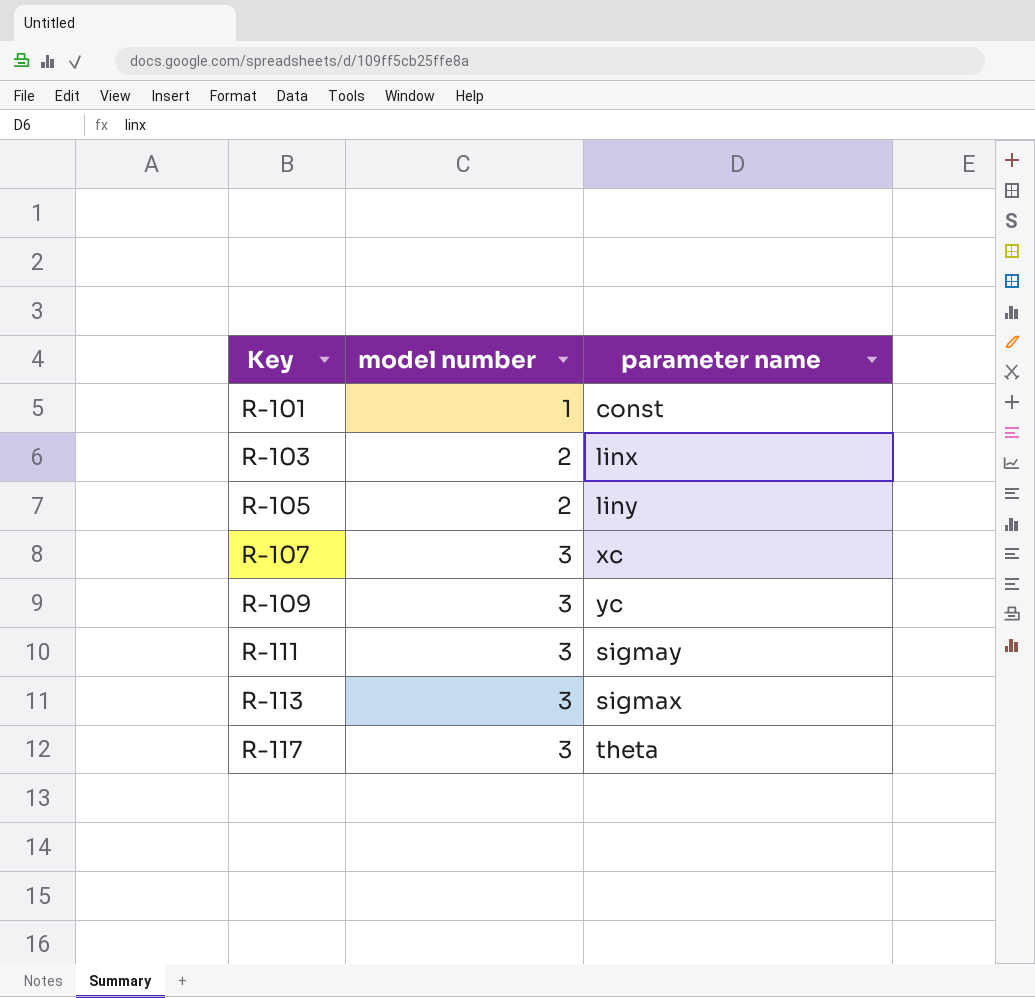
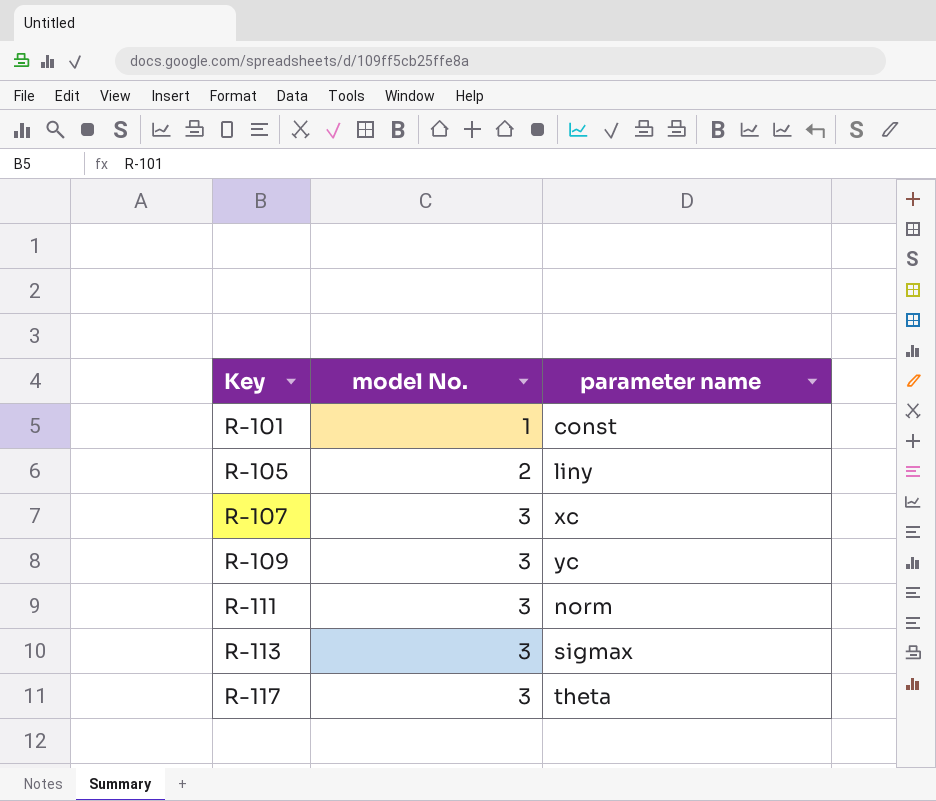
column name: model number -> model No.
row R-103: 2 | linx -> none
R-111 | parameter name: sigmay -> norm

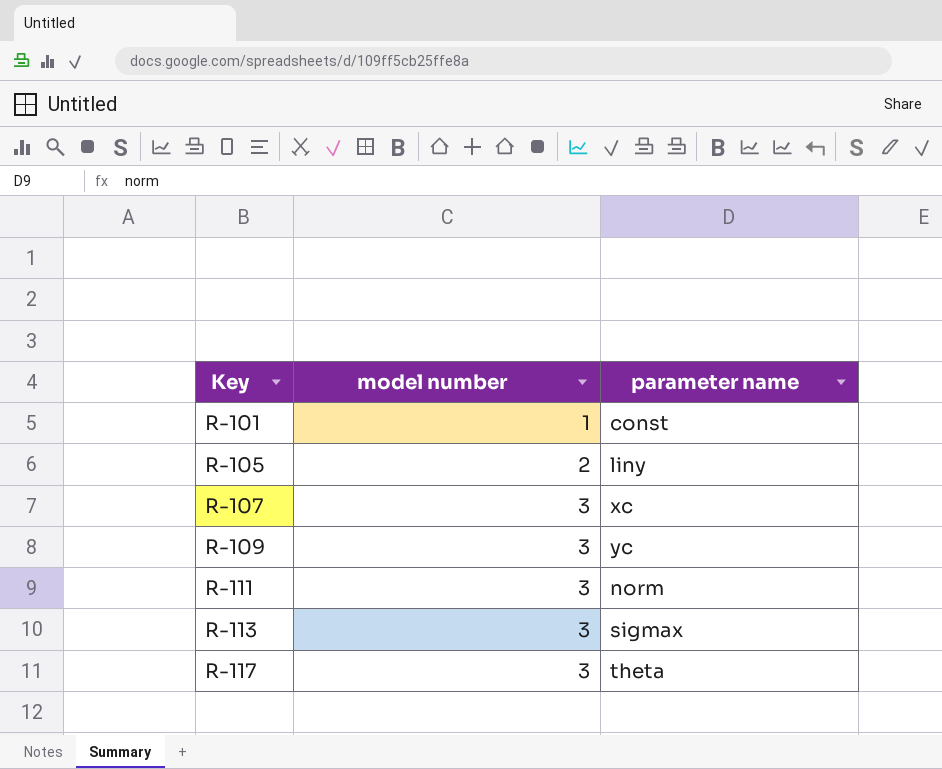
column name: model No. -> model number

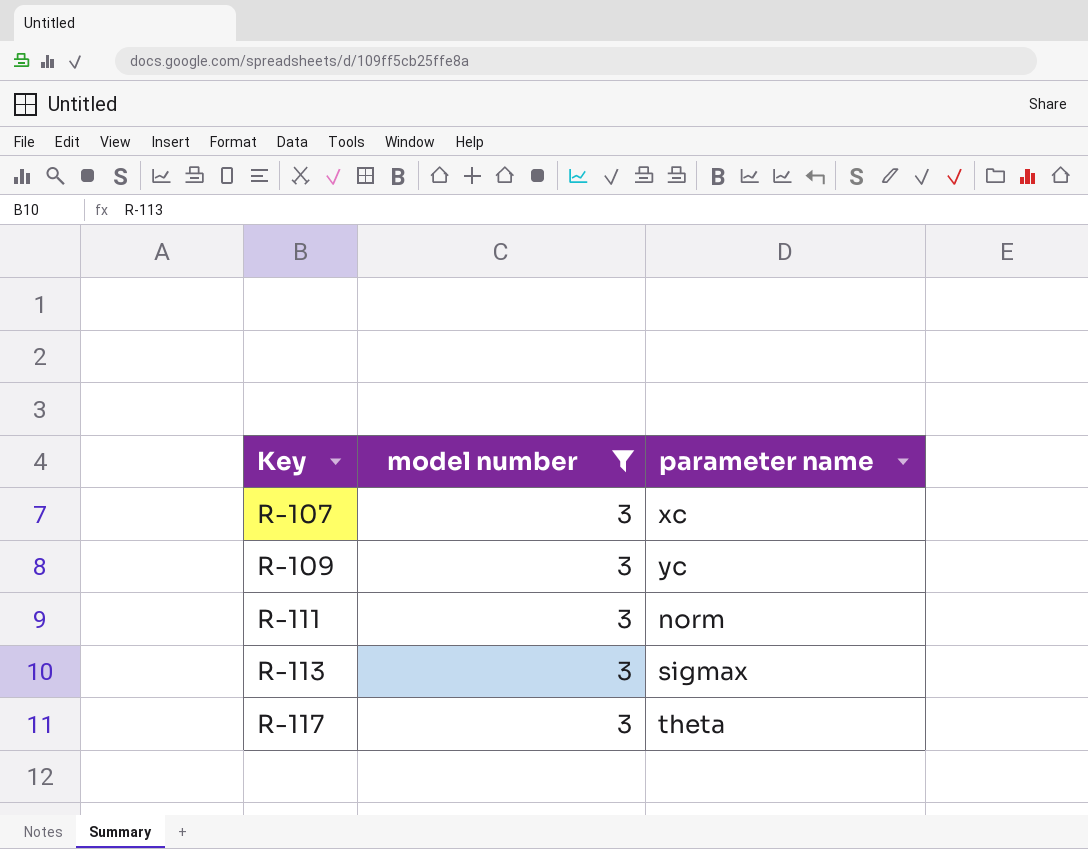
filter: none -> model number = 3

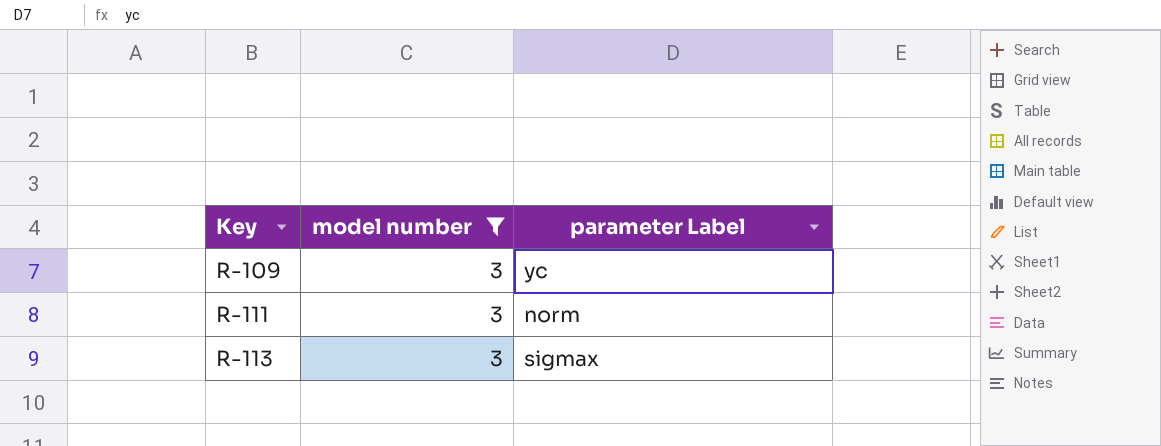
column name: parameter name -> parameter Label
row R-107: 3 | xc -> none
row R-117: 3 | theta -> none

